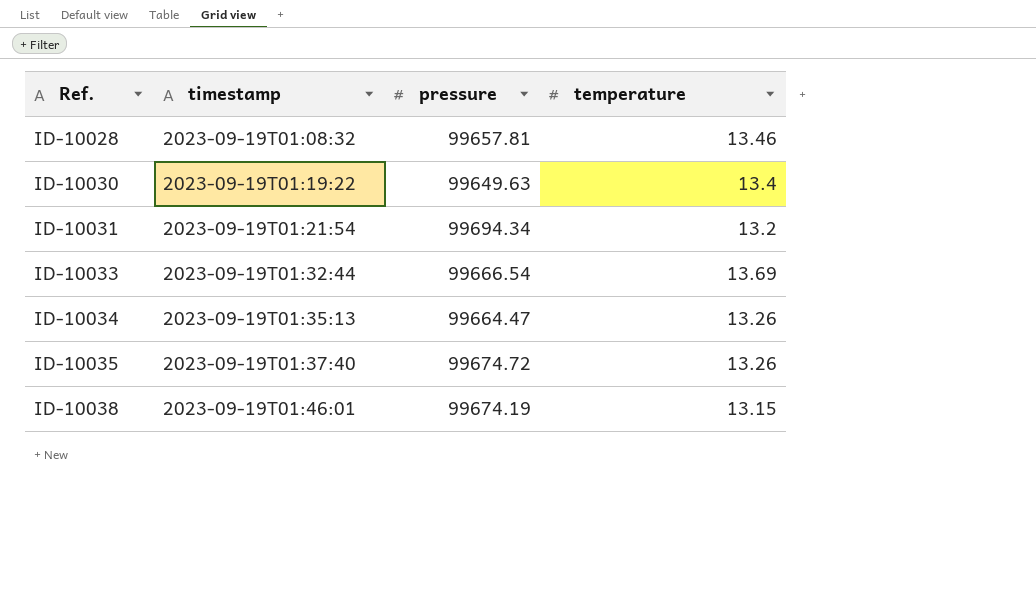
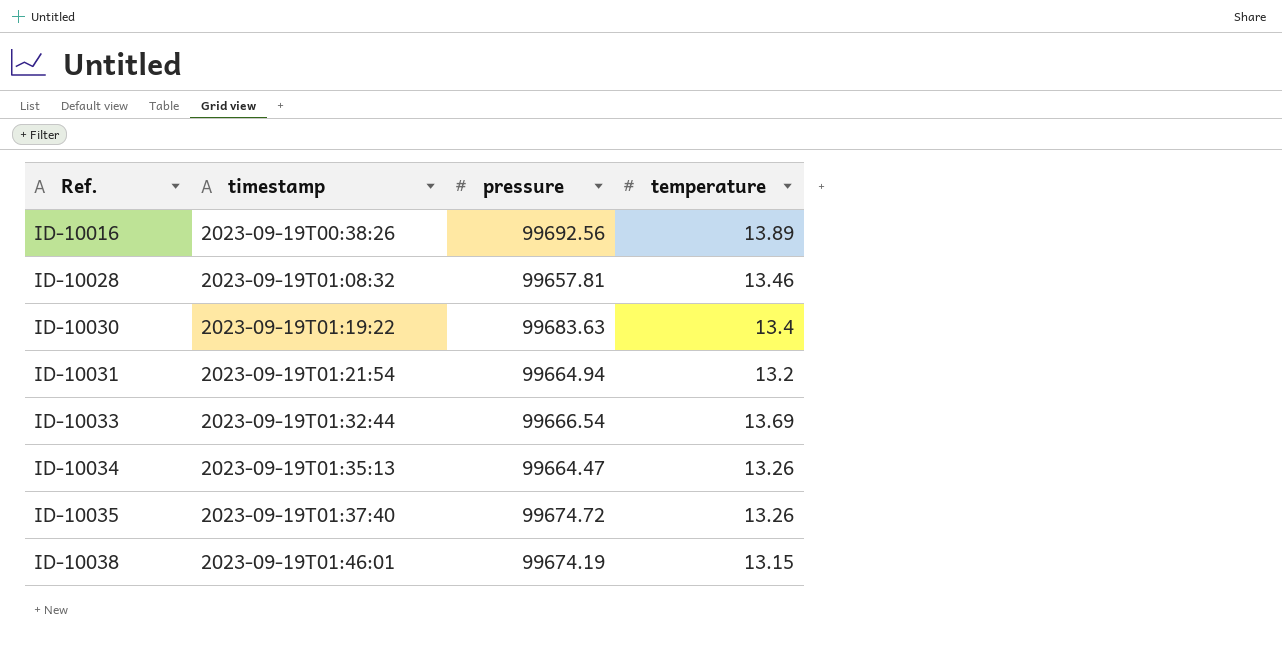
row ID-10016: none -> 2023-09-19T00:38:26 | 99692.56 | 13.89
ID-10030 | pressure: 99649.63 -> 99683.63
ID-10031 | pressure: 99694.34 -> 99664.94

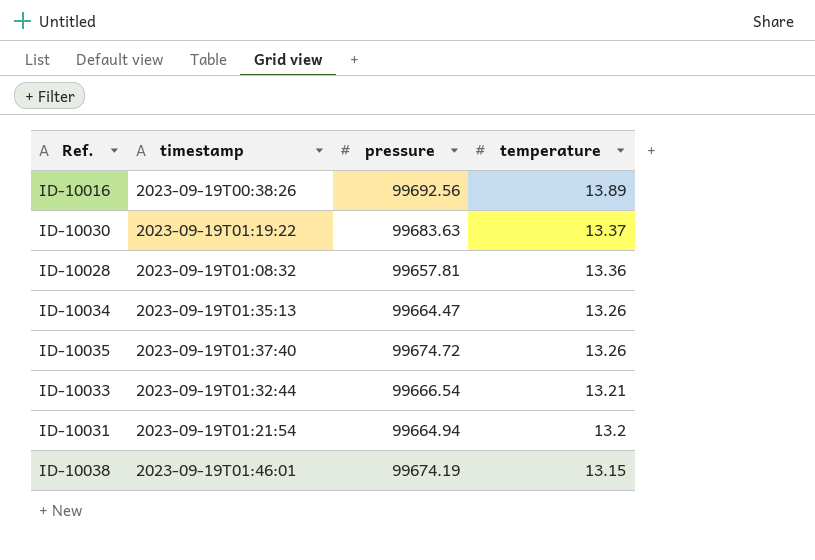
row order: Ref. ascending -> temperature descending
ID-10030 | temperature: 13.4 -> 13.37
ID-10028 | temperature: 13.46 -> 13.36
ID-10033 | temperature: 13.69 -> 13.21

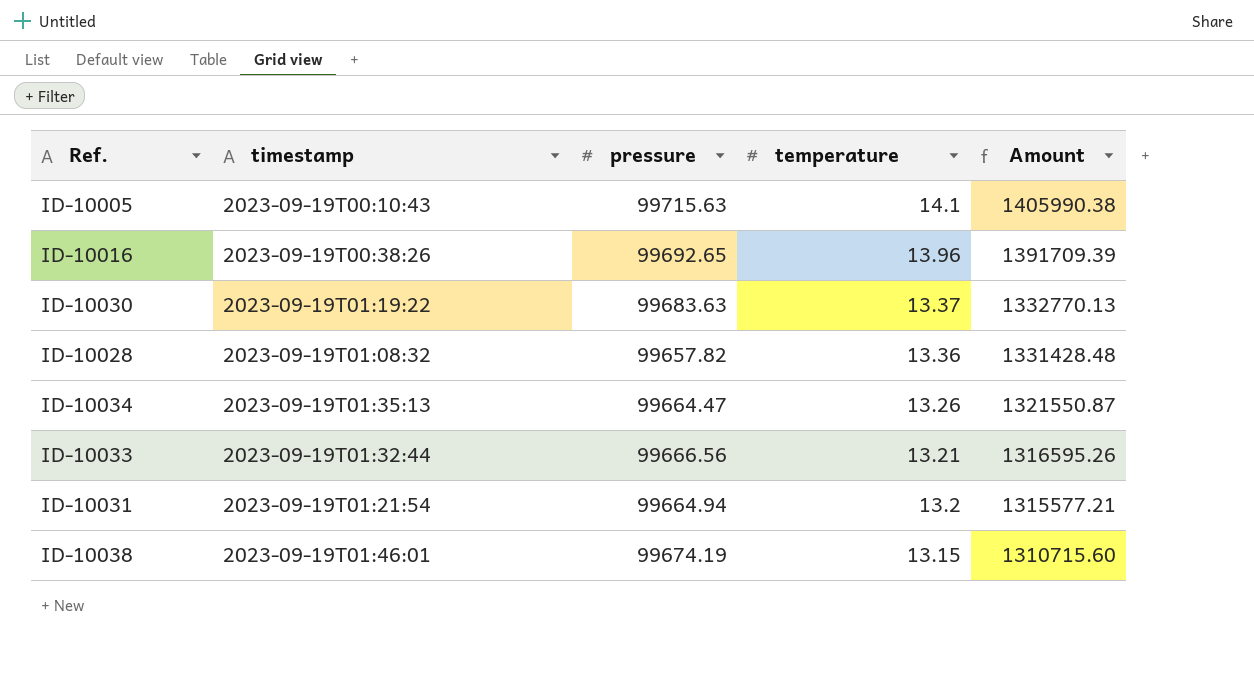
column Amount | formula: none -> [pressure] * [temperature]
row ID-10035: 2023-09-19T01:37:40 | 99674.72 | 13.26 -> none
row ID-10005: none -> 2023-09-19T00:10:43 | 99715.63 | 14.1 | 1405990.38
ID-10016 | pressure: 99692.56 -> 99692.65
ID-10016 | temperature: 13.89 -> 13.96
ID-10028 | pressure: 99657.81 -> 99657.82
ID-10033 | pressure: 99666.54 -> 99666.56

